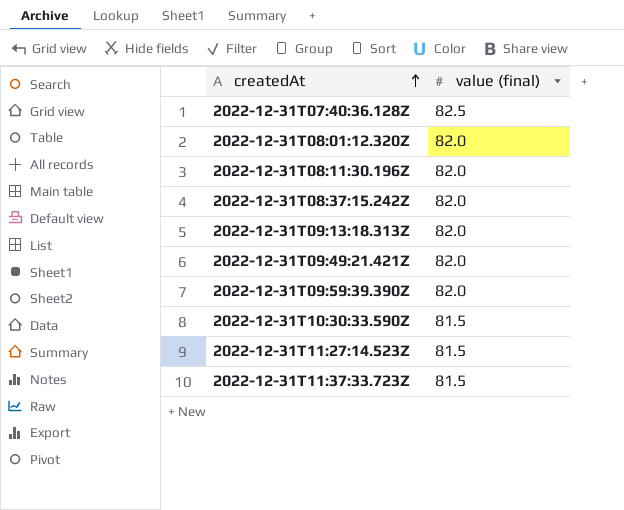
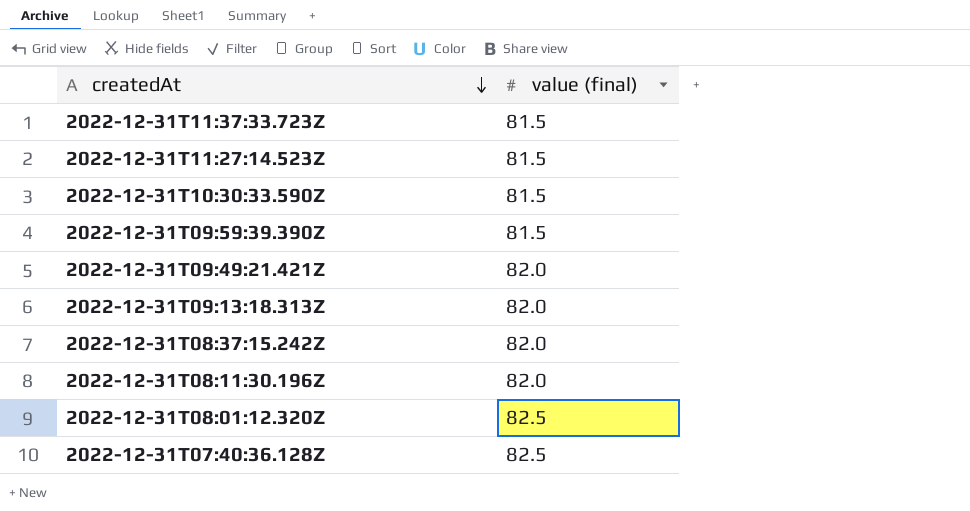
row order: createdAt ascending -> createdAt descending
2022-12-31T09:59:39.390Z | value (final): 82.0 -> 81.5
2022-12-31T08:01:12.320Z | value (final): 82.0 -> 82.5

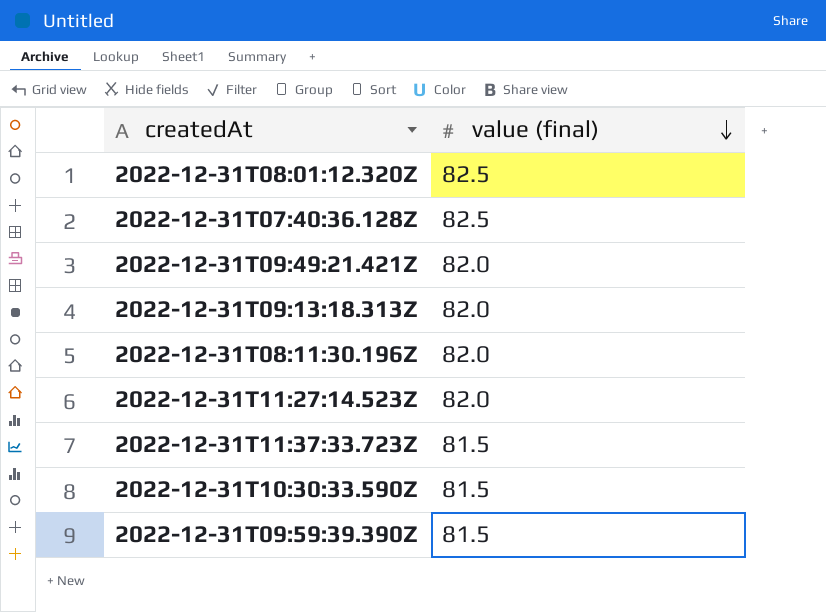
row order: createdAt descending -> value (final) descending
row 2022-12-31T08:37:15.242Z: 82.0 -> none
2022-12-31T11:27:14.523Z | value (final): 81.5 -> 82.0

